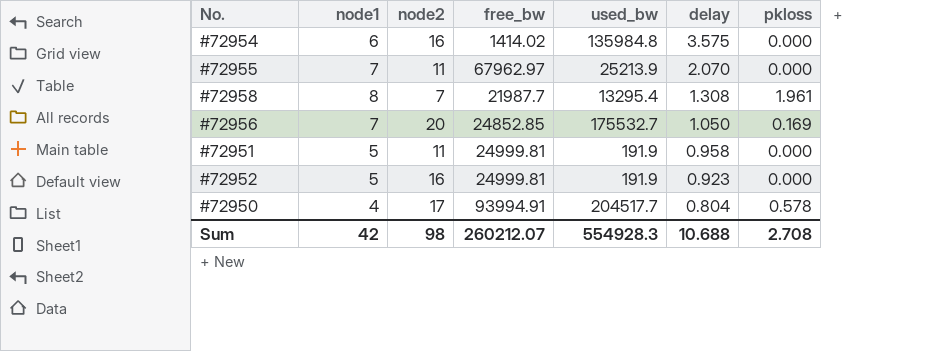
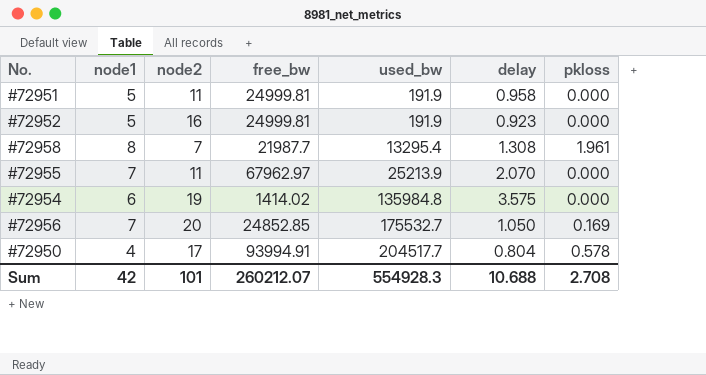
row order: delay descending -> used_bw ascending
#72954 | node2: 16 -> 19
Sum | node2: 98 -> 101

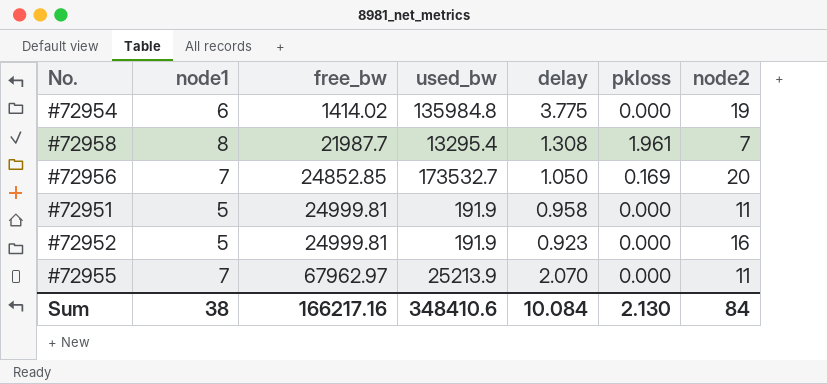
row order: used_bw ascending -> free_bw ascending
column node2 | position: 3 -> 7
row #72950: 4 | 17 | 93994.91 | 204517.7 | 0.804 | 0.578 -> none
#72954 | delay: 3.575 -> 3.775
#72956 | used_bw: 175532.7 -> 173532.7
Sum | node1: 42 -> 38
Sum | free_bw: 260212.07 -> 166217.16
Sum | used_bw: 554928.3 -> 348410.6
Sum | delay: 10.688 -> 10.084
Sum | pkloss: 2.708 -> 2.130
Sum | node2: 101 -> 84

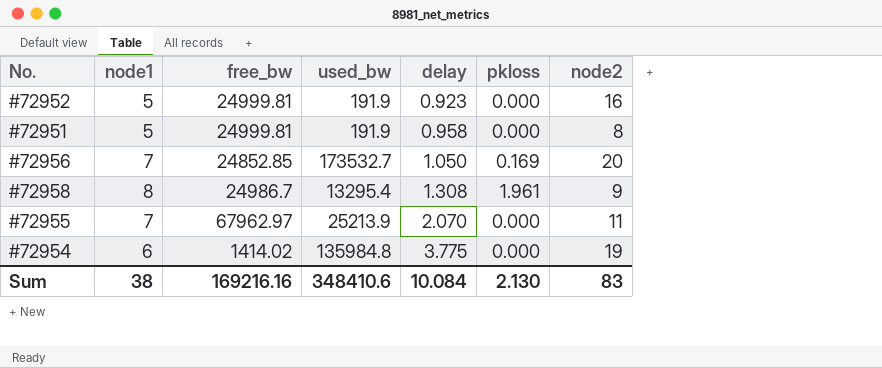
row order: free_bw ascending -> delay ascending
#72951 | node2: 11 -> 8
#72958 | free_bw: 21987.7 -> 24986.7
#72958 | node2: 7 -> 9
Sum | free_bw: 166217.16 -> 169216.16
Sum | node2: 84 -> 83

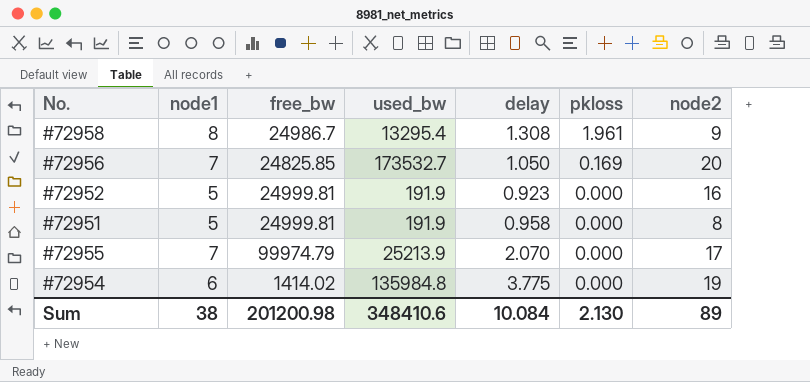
row order: delay ascending -> pkloss descending
#72956 | free_bw: 24852.85 -> 24825.85
#72955 | free_bw: 67962.97 -> 99974.79
#72955 | node2: 11 -> 17
Sum | free_bw: 169216.16 -> 201200.98
Sum | node2: 83 -> 89

